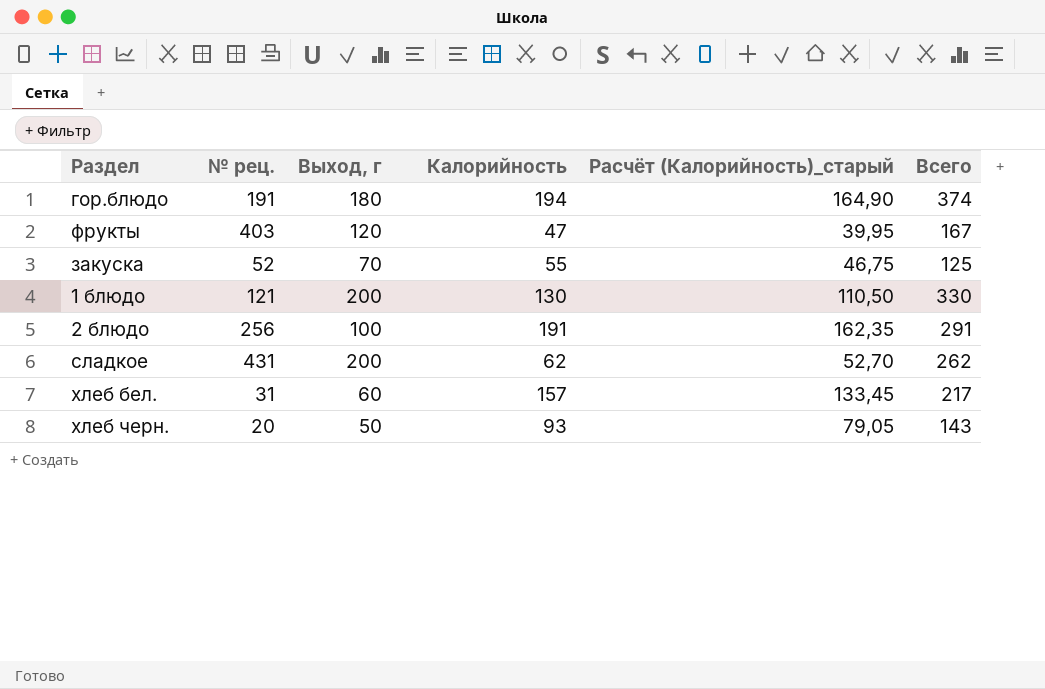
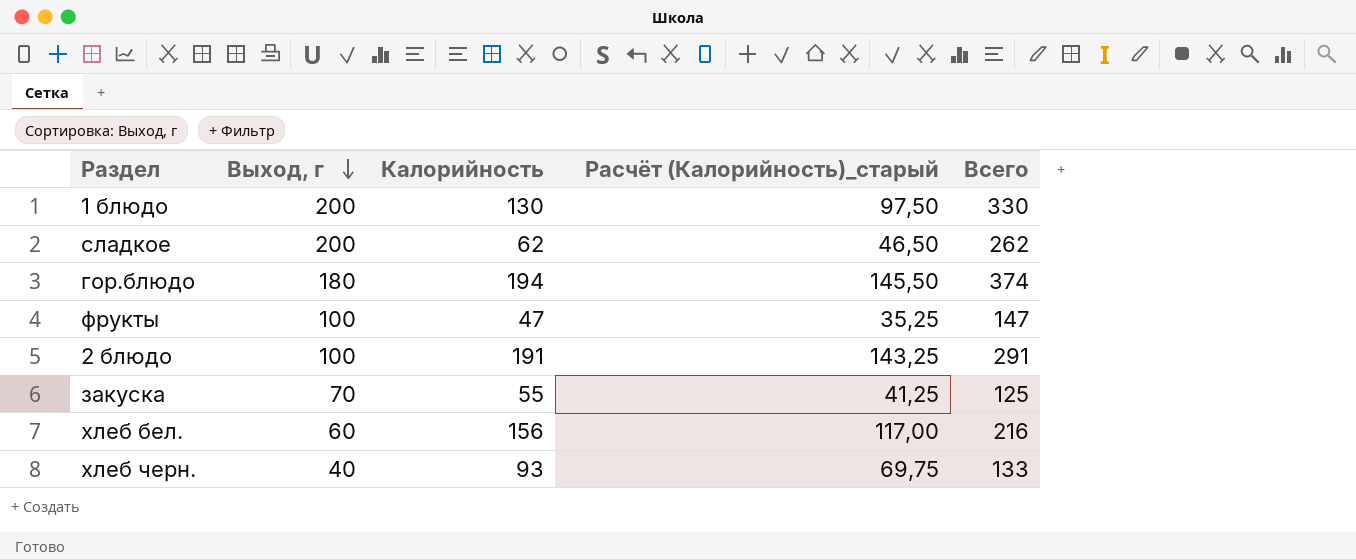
row order: none -> Выход, г descending
column № рец. | position: 2 -> none
column Расчёт (Калорийность)_старый | formula: [Калорийность] * 0,85 -> [Калорийность] * 0,75
фрукты | Выход, г: 120 -> 100
фрукты | Всего: 167 -> 147
хлеб бел. | Калорийность: 157 -> 156
хлеб бел. | Всего: 217 -> 216
хлеб черн. | Выход, г: 50 -> 40
хлеб черн. | Всего: 143 -> 133

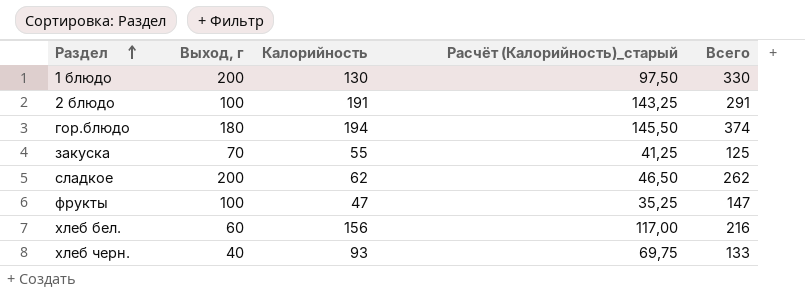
row order: Выход, г descending -> Раздел ascending

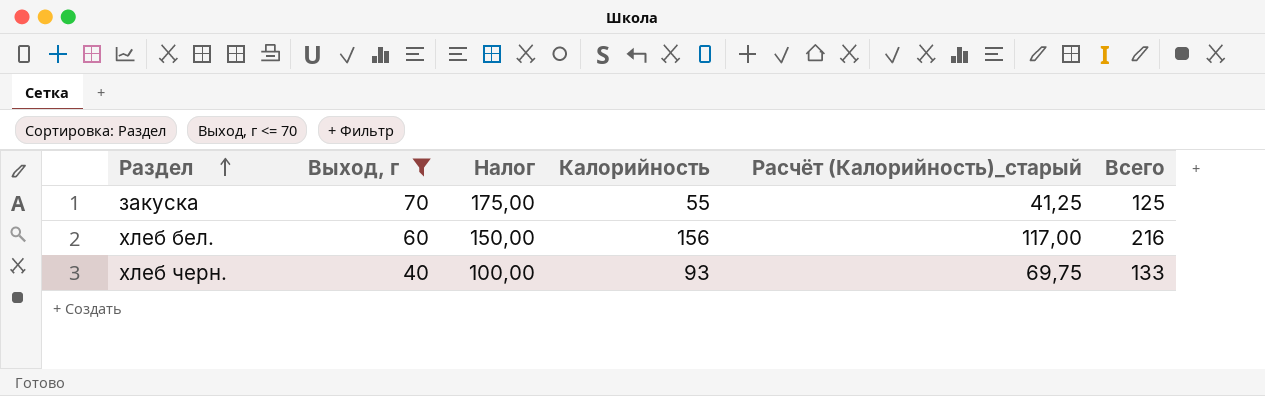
filter: none -> Выход, г <= 70
column Налог | formula: none -> [Выход, г] * 2,5

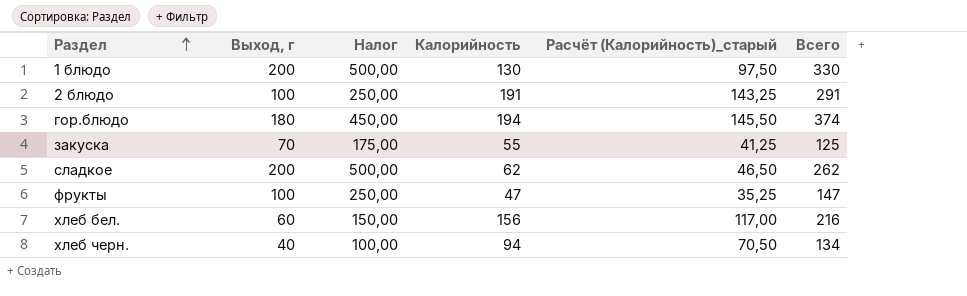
filter: Выход, г <= 70 -> none
хлеб черн. | Калорийность: 93 -> 94
хлеб черн. | Расчёт (Калорийность)_старый: 69,75 -> 70,50
хлеб черн. | Всего: 133 -> 134

